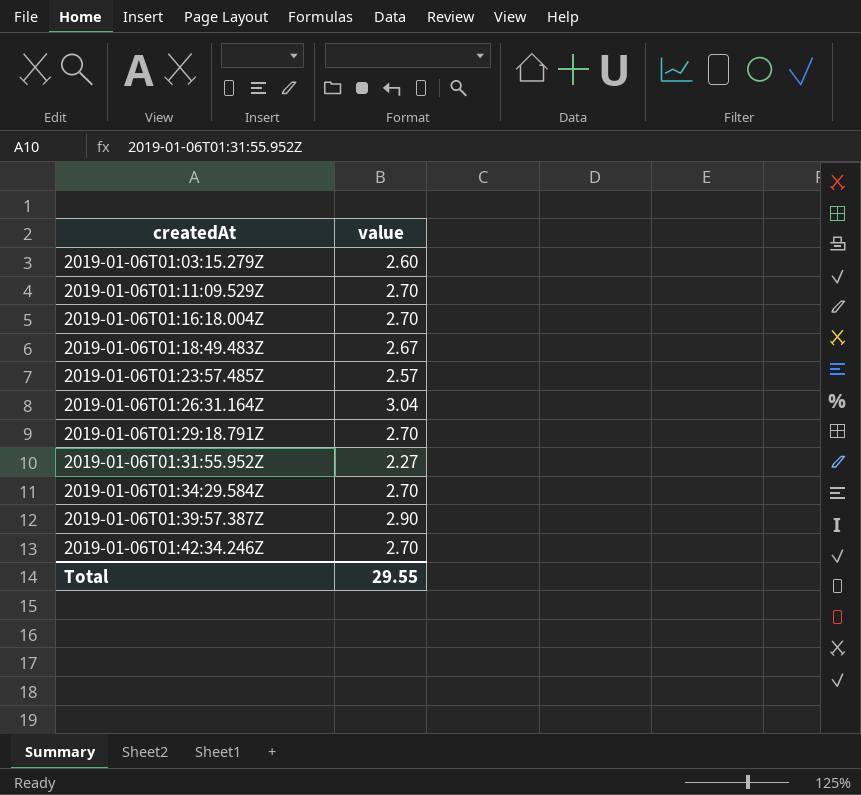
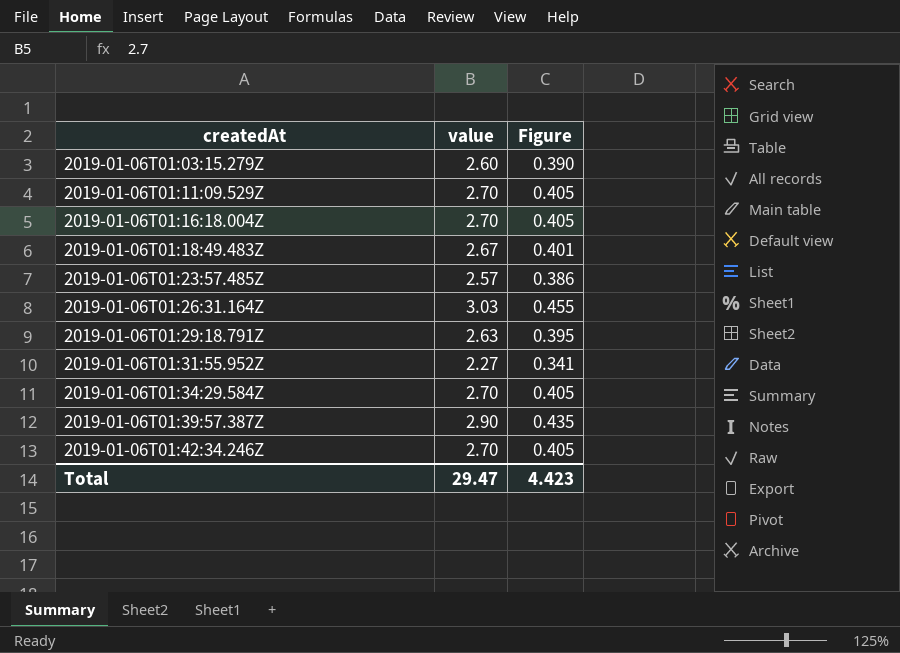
column Figure | formula: none -> [value] * 0.15
2019-01-06T01:26:31.164Z | value: 3.04 -> 3.03
2019-01-06T01:29:18.791Z | value: 2.70 -> 2.63
Total | value: 29.55 -> 29.47

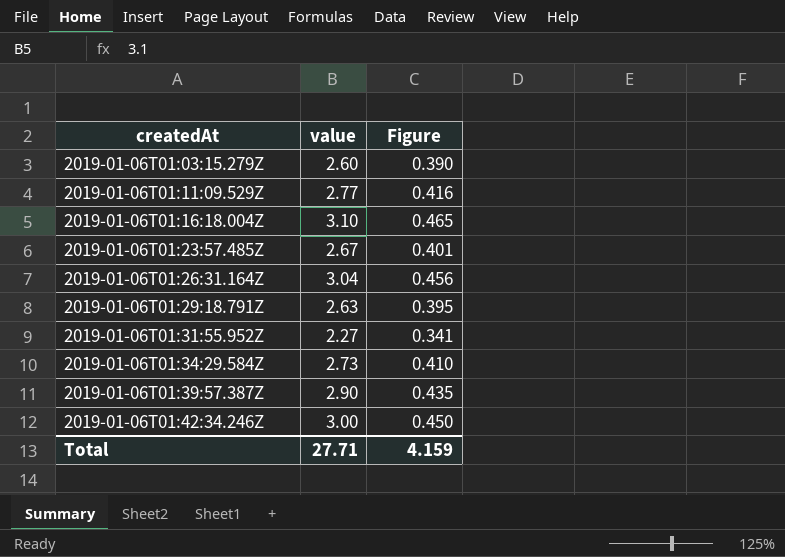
row 2019-01-06T01:18:49.483Z: 2.67 | 0.401 -> none
2019-01-06T01:11:09.529Z | value: 2.70 -> 2.77
2019-01-06T01:11:09.529Z | Figure: 0.405 -> 0.416
2019-01-06T01:16:18.004Z | value: 2.70 -> 3.10
2019-01-06T01:16:18.004Z | Figure: 0.405 -> 0.465
2019-01-06T01:23:57.485Z | value: 2.57 -> 2.67
2019-01-06T01:23:57.485Z | Figure: 0.386 -> 0.401
2019-01-06T01:26:31.164Z | value: 3.03 -> 3.04
2019-01-06T01:26:31.164Z | Figure: 0.455 -> 0.456
2019-01-06T01:34:29.584Z | value: 2.70 -> 2.73
2019-01-06T01:34:29.584Z | Figure: 0.405 -> 0.410
2019-01-06T01:42:34.246Z | value: 2.70 -> 3.00
2019-01-06T01:42:34.246Z | Figure: 0.405 -> 0.450
Total | value: 29.47 -> 27.71
Total | Figure: 4.423 -> 4.159

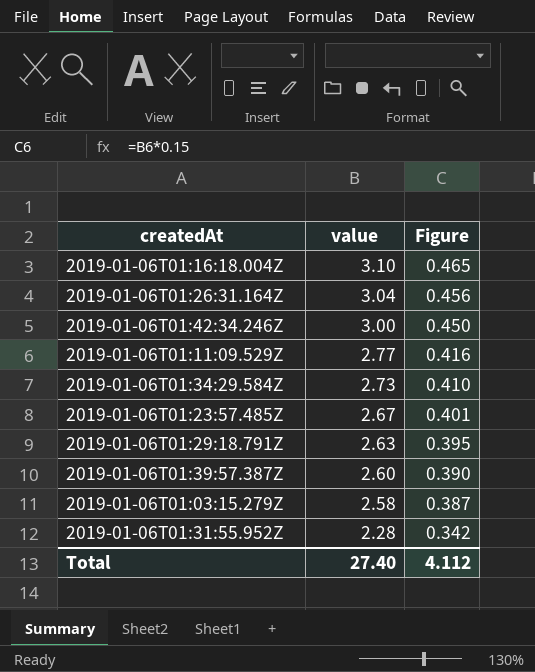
row order: createdAt ascending -> value descending
2019-01-06T01:39:57.387Z | value: 2.90 -> 2.60
2019-01-06T01:39:57.387Z | Figure: 0.435 -> 0.390
2019-01-06T01:03:15.279Z | value: 2.60 -> 2.58
2019-01-06T01:03:15.279Z | Figure: 0.390 -> 0.387
2019-01-06T01:31:55.952Z | value: 2.27 -> 2.28
2019-01-06T01:31:55.952Z | Figure: 0.341 -> 0.342
Total | value: 27.71 -> 27.40
Total | Figure: 4.159 -> 4.112

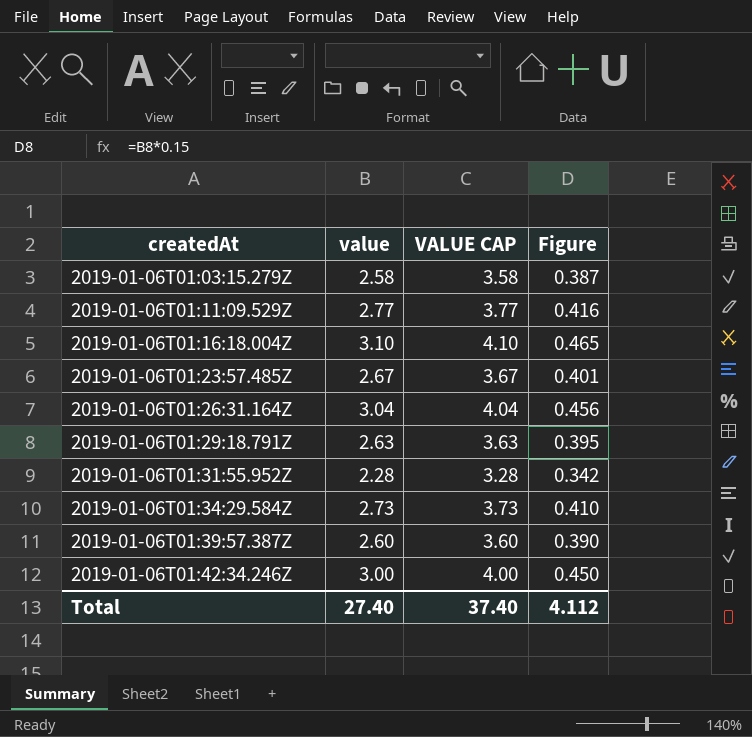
row order: value descending -> createdAt ascending
column VALUE CAP | formula: none -> [value] + 1

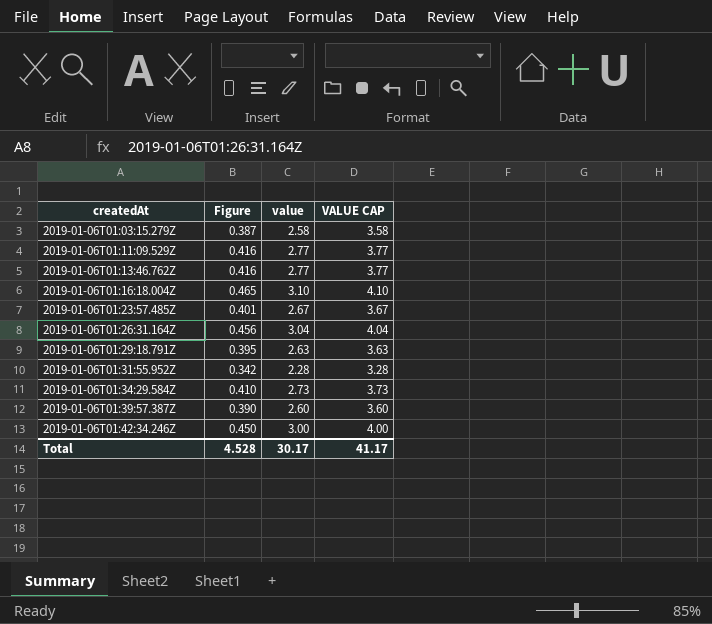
column Figure | position: 4 -> 2
row 2019-01-06T01:13:46.762Z: none -> 0.416 | 2.77 | 3.77
Total | Figure: 4.112 -> 4.528
Total | value: 27.40 -> 30.17
Total | VALUE CAP: 37.40 -> 41.17

